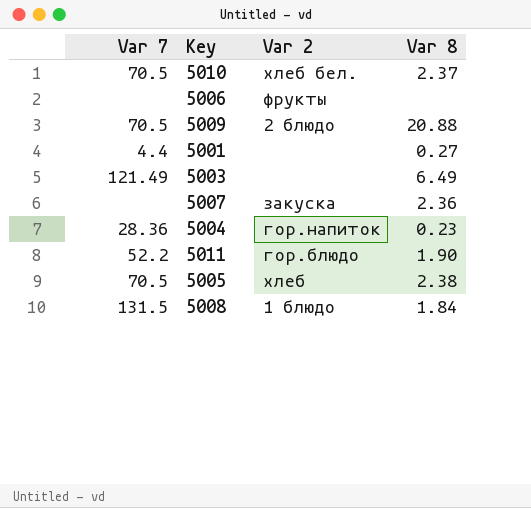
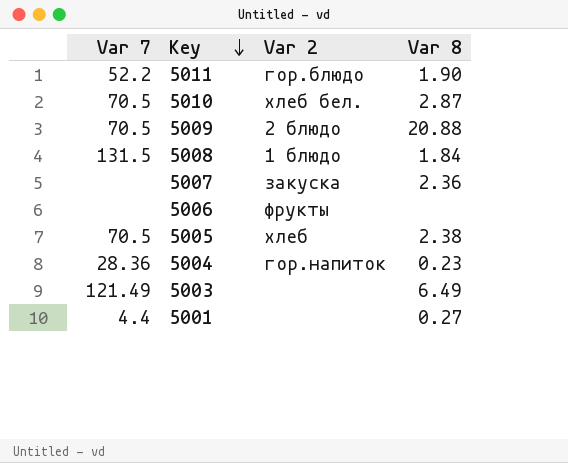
row order: none -> Key descending
5010 | Var 8: 2.37 -> 2.87

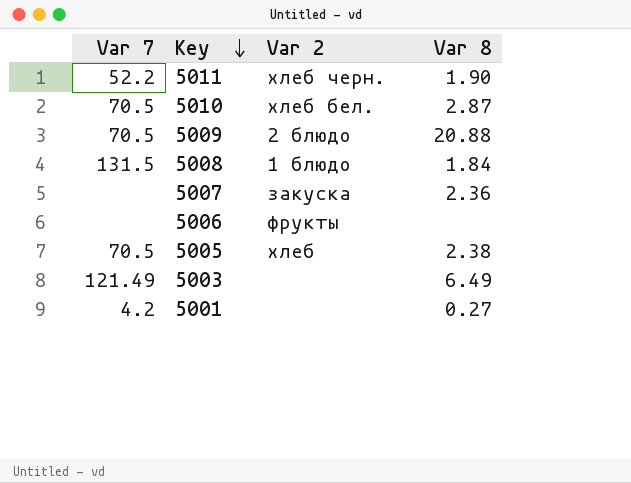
row 5004: 28.36 | гор.напиток | 0.23 -> none
5011 | Var 2: гор.блюдо -> хлеб черн.
5001 | Var 7: 4.4 -> 4.2

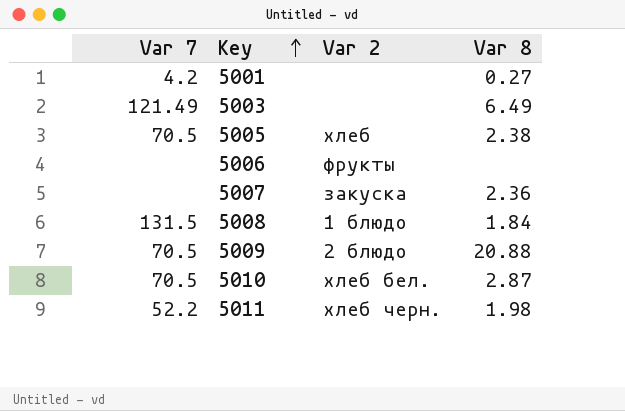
row order: Key descending -> Key ascending
5011 | Var 8: 1.90 -> 1.98

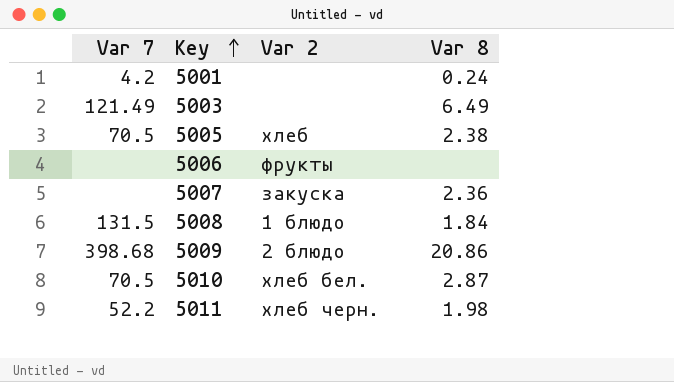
5001 | Var 8: 0.27 -> 0.24
5009 | Var 7: 70.5 -> 398.68
5009 | Var 8: 20.88 -> 20.86

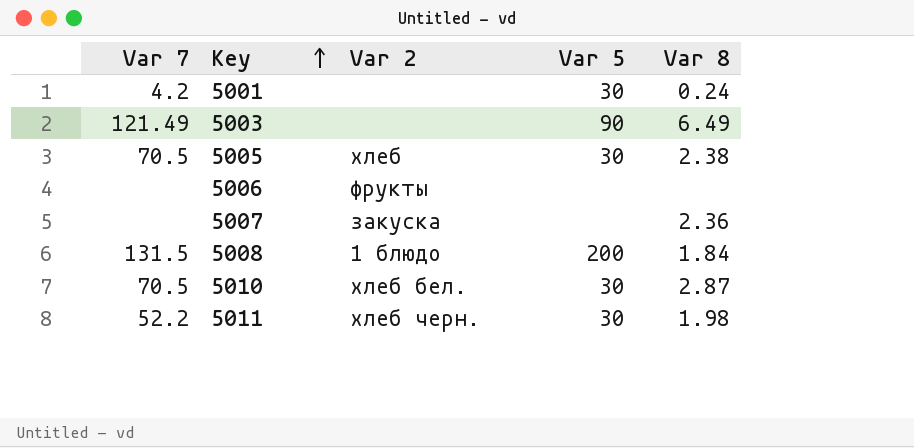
column Var 5 | position: none -> 4
row 5009: 398.68 | 2 блюдо | 20.86 -> none

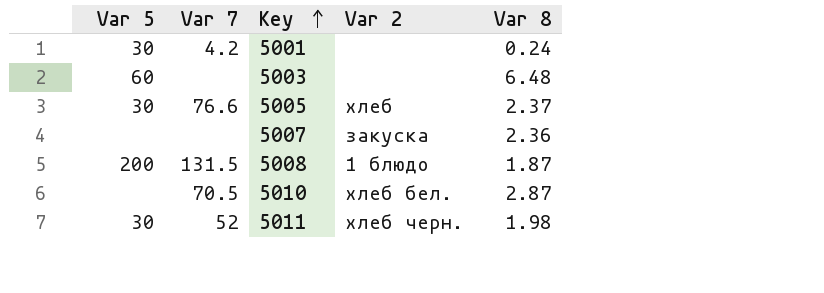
column Var 5 | position: 4 -> 1
row 5006: none | фрукты | none | none -> none
5003 | Var 5: 90 -> 60
5003 | Var 7: 121.49 -> none
5003 | Var 8: 6.49 -> 6.48
5005 | Var 7: 70.5 -> 76.6
5005 | Var 8: 2.38 -> 2.37
5008 | Var 8: 1.84 -> 1.87
5010 | Var 5: 30 -> none
5011 | Var 7: 52.2 -> 52

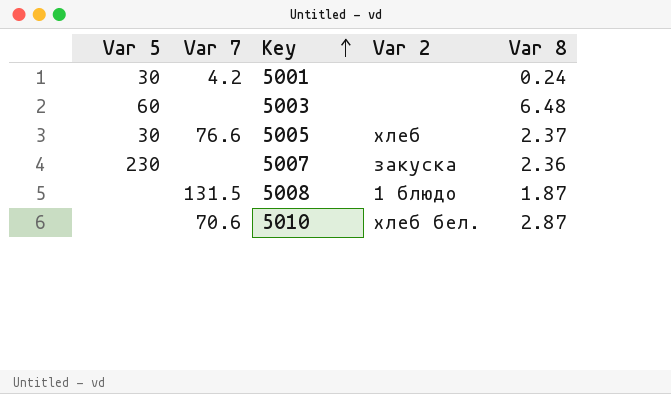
row 5011: 30 | 52 | хлеб черн. | 1.98 -> none
5007 | Var 5: none -> 230
5008 | Var 5: 200 -> none
5010 | Var 7: 70.5 -> 70.6

